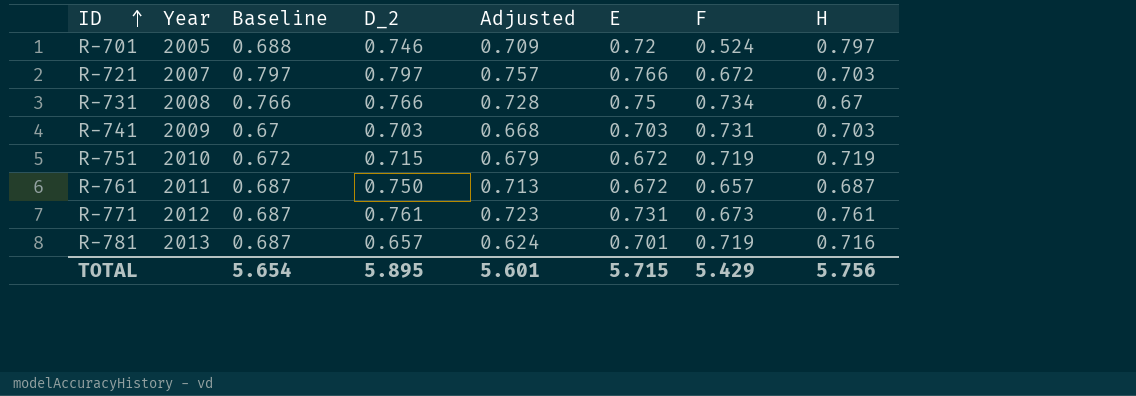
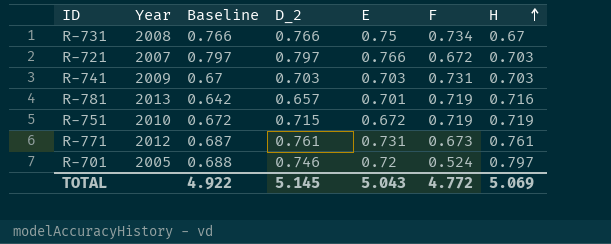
row order: ID ascending -> H ascending
column Adjusted | formula: [D_2] * 0.95 -> none
row R-761: 2011 | 0.687 | 0.750 | 0.713 | 0.672 | 0.657 | 0.687 -> none
R-781 | Baseline: 0.687 -> 0.642
TOTAL | Baseline: 5.654 -> 4.922
TOTAL | D_2: 5.895 -> 5.145
TOTAL | E: 5.715 -> 5.043
TOTAL | F: 5.429 -> 4.772
TOTAL | H: 5.756 -> 5.069

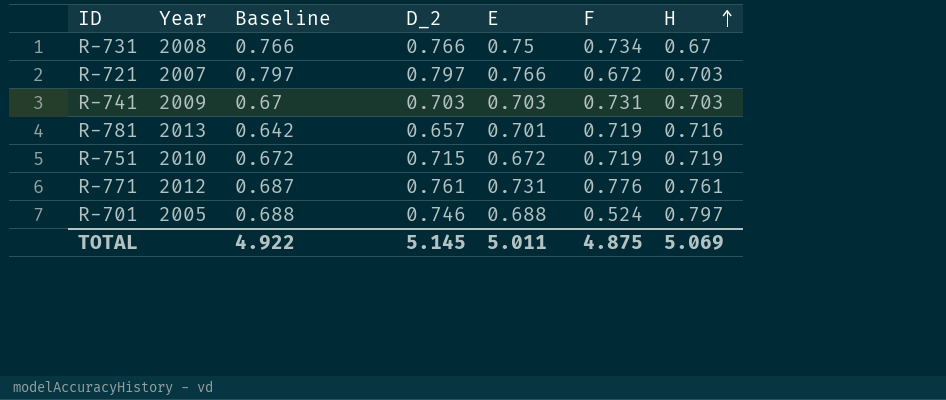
R-771 | F: 0.673 -> 0.776
R-701 | E: 0.72 -> 0.688
TOTAL | E: 5.043 -> 5.011
TOTAL | F: 4.772 -> 4.875

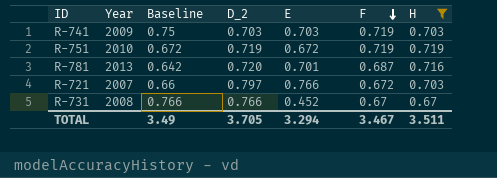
filter: none -> H <= 0.719
row order: H ascending -> F descending
R-741 | Baseline: 0.67 -> 0.75
R-741 | F: 0.731 -> 0.719
R-751 | D_2: 0.715 -> 0.719
R-781 | D_2: 0.657 -> 0.720
R-781 | F: 0.719 -> 0.687
R-721 | Baseline: 0.797 -> 0.66
R-731 | E: 0.75 -> 0.452
R-731 | F: 0.734 -> 0.67
TOTAL | Baseline: 4.922 -> 3.49
TOTAL | D_2: 5.145 -> 3.705
TOTAL | E: 5.011 -> 3.294
TOTAL | F: 4.875 -> 3.467
TOTAL | H: 5.069 -> 3.511

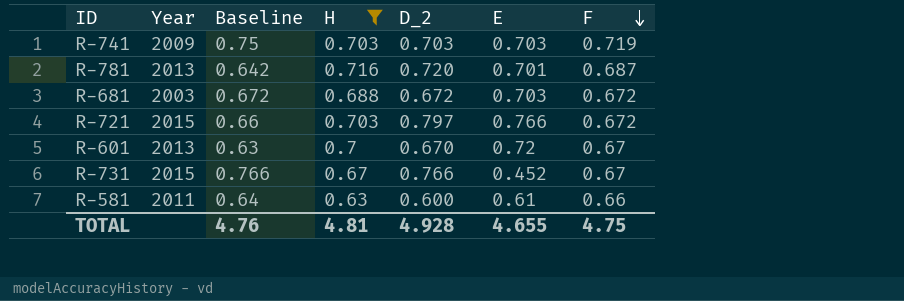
column H | position: 7 -> 4
row R-751: 2010 | 0.672 | 0.719 | 0.672 | 0.719 | 0.719 -> none
row R-681: none -> 2003 | 0.672 | 0.688 | 0.672 | 0.703 | 0.672
R-721 | Year: 2007 -> 2015
row R-601: none -> 2013 | 0.63 | 0.7 | 0.670 | 0.72 | 0.67
R-731 | Year: 2008 -> 2015
row R-581: none -> 2011 | 0.64 | 0.63 | 0.600 | 0.61 | 0.66
TOTAL | Baseline: 3.49 -> 4.76
TOTAL | H: 3.511 -> 4.81
TOTAL | D_2: 3.705 -> 4.928
TOTAL | E: 3.294 -> 4.655
TOTAL | F: 3.467 -> 4.75

